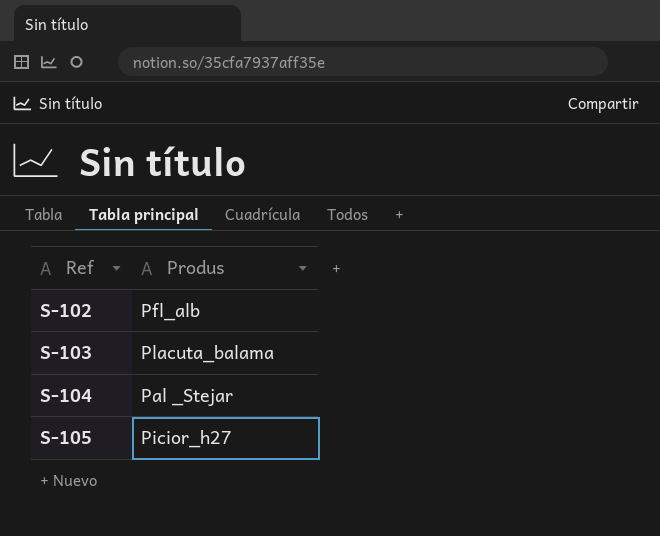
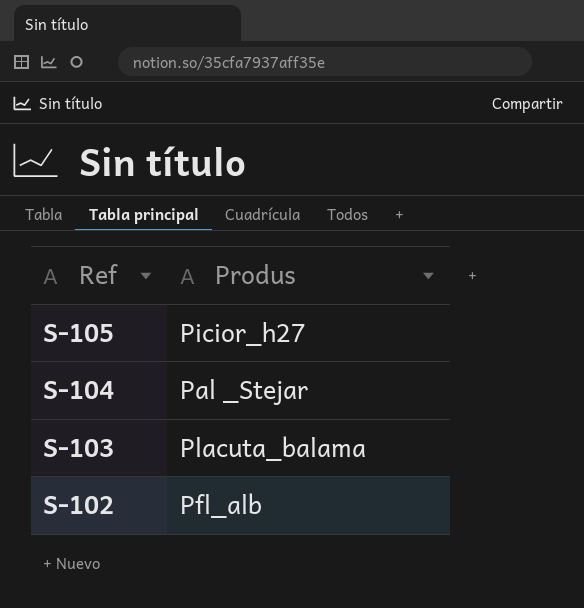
row order: Ref ascending -> Ref descending

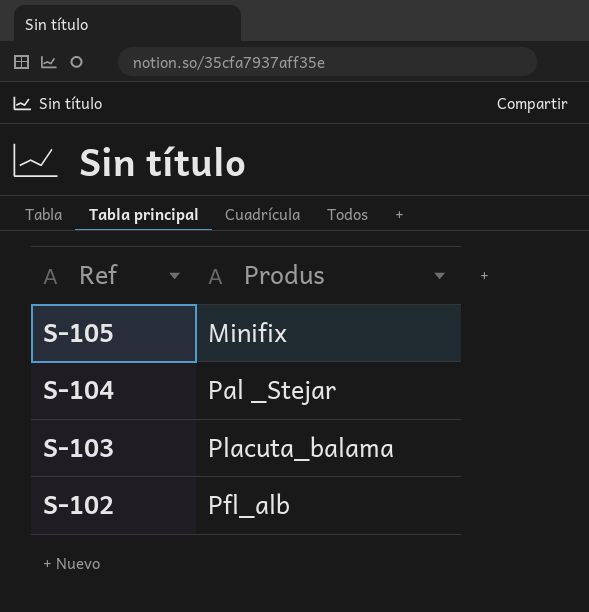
S-105 | Produs: Picior_h27 -> Minifix

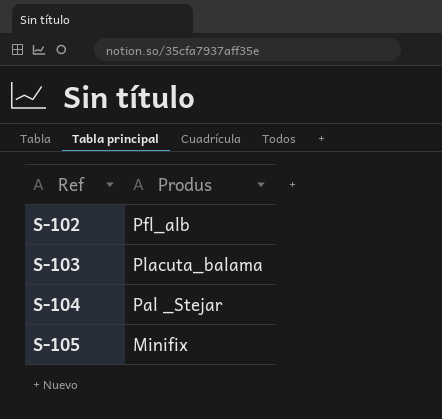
row order: Ref descending -> Ref ascending

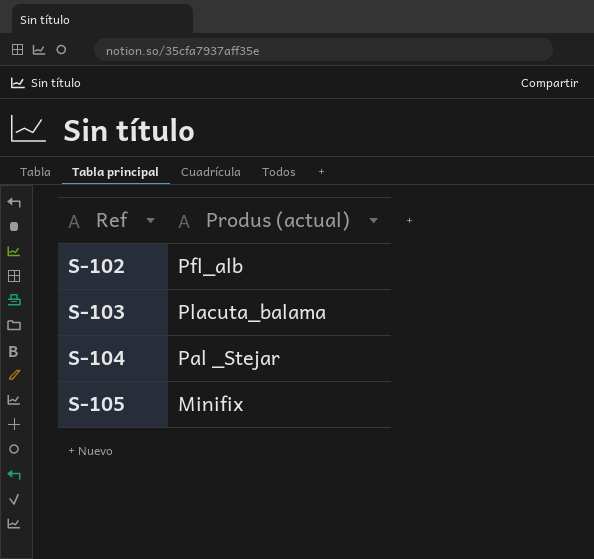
column name: Produs -> Produs (actual)

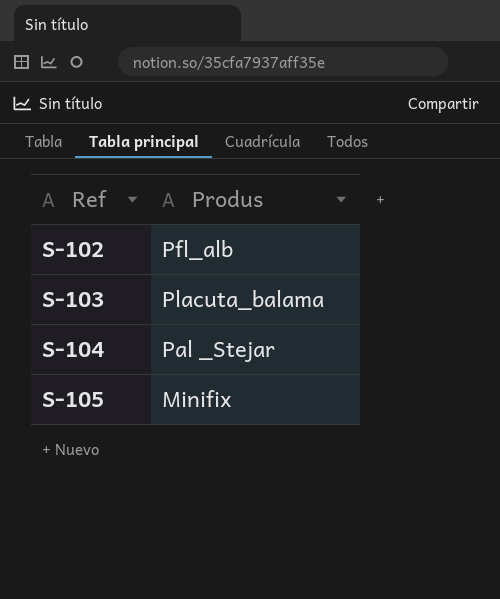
column name: Produs (actual) -> Produs

